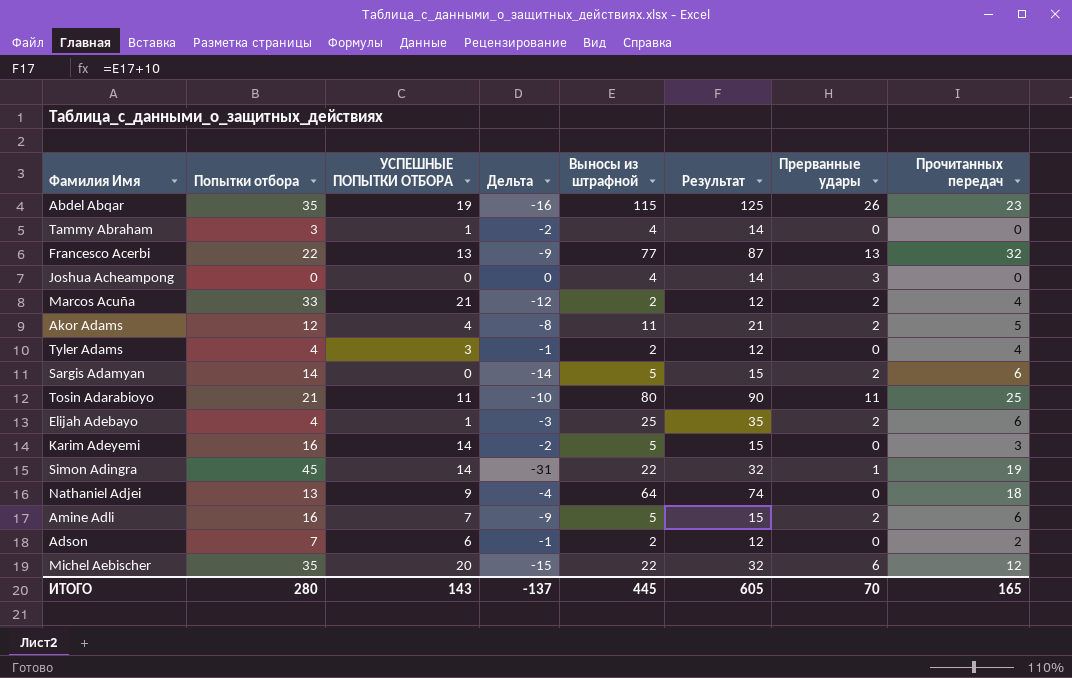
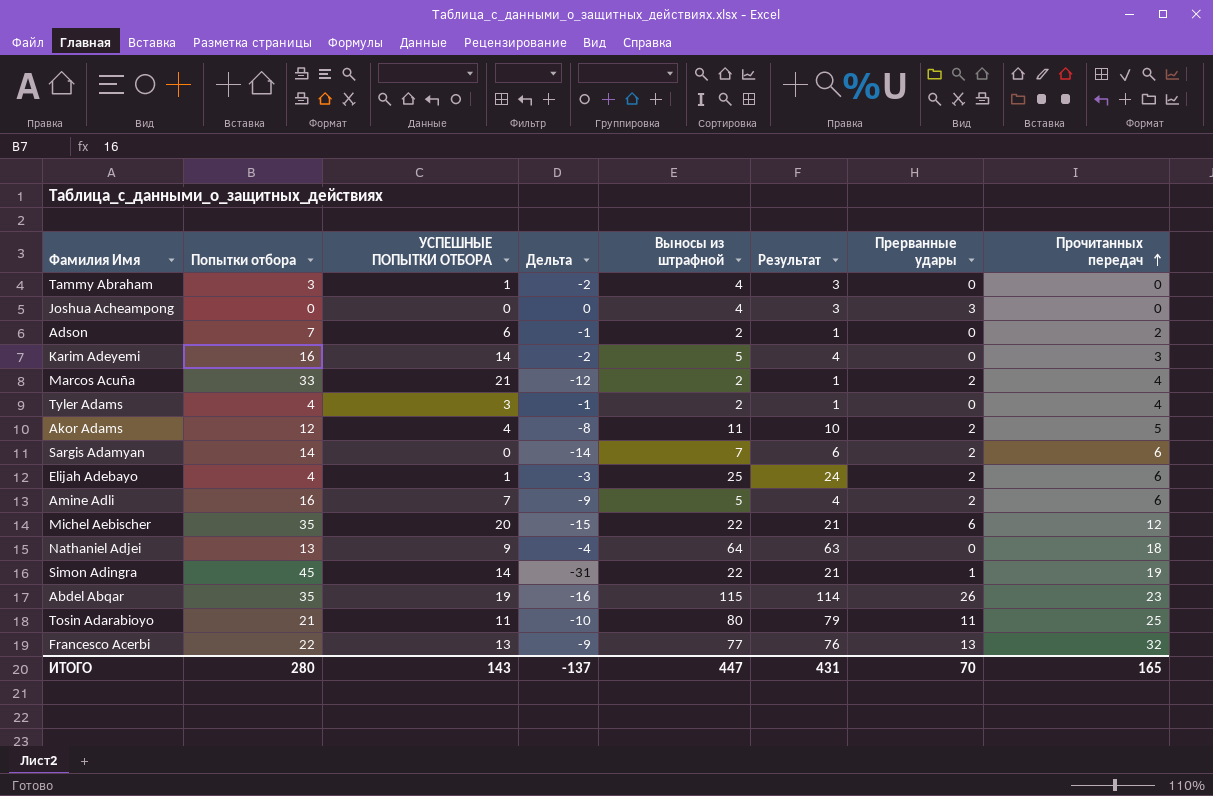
row order: none -> Прочитанных передач ascending
column Результат | formula: [Выносы из штрафной] + 10 -> [Выносы из штрафной] - 1
Sargis Adamyan | Выносы из штрафной: 5 -> 7
ИТОГО | Выносы из штрафной: 445 -> 447
ИТОГО | Результат: 605 -> 431

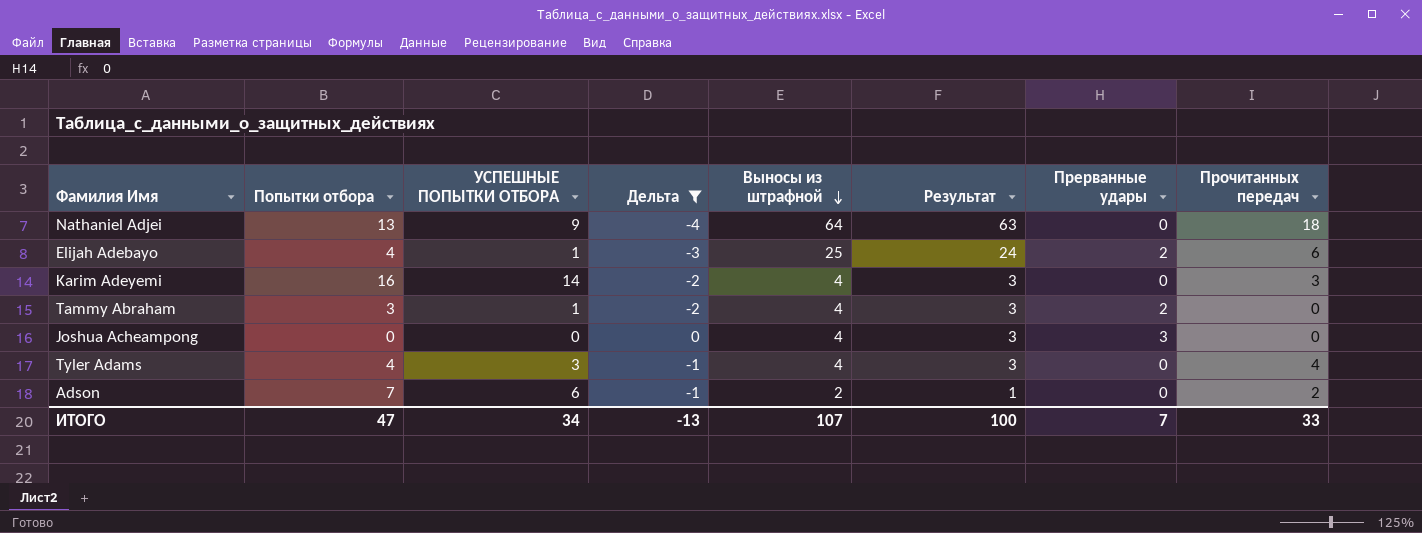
filter: none -> Дельта >= -4
row order: Прочитанных передач ascending -> Выносы из штрафной descending
Karim Adeyemi | Выносы из штрафной: 5 -> 4
Karim Adeyemi | Результат: 4 -> 3
Tammy Abraham | Прерванные удары: 0 -> 2
Tyler Adams | Выносы из штрафной: 2 -> 4
Tyler Adams | Результат: 1 -> 3
ИТОГО | Попытки отбора: 280 -> 47
ИТОГО | УСПЕШНЫЕ ПОПЫТКИ ОТБОРА: 143 -> 34
ИТОГО | Дельта: -137 -> -13
ИТОГО | Выносы из штрафной: 447 -> 107
ИТОГО | Результат: 431 -> 100
ИТОГО | Прерванные удары: 70 -> 7
ИТОГО | Прочитанных передач: 165 -> 33

